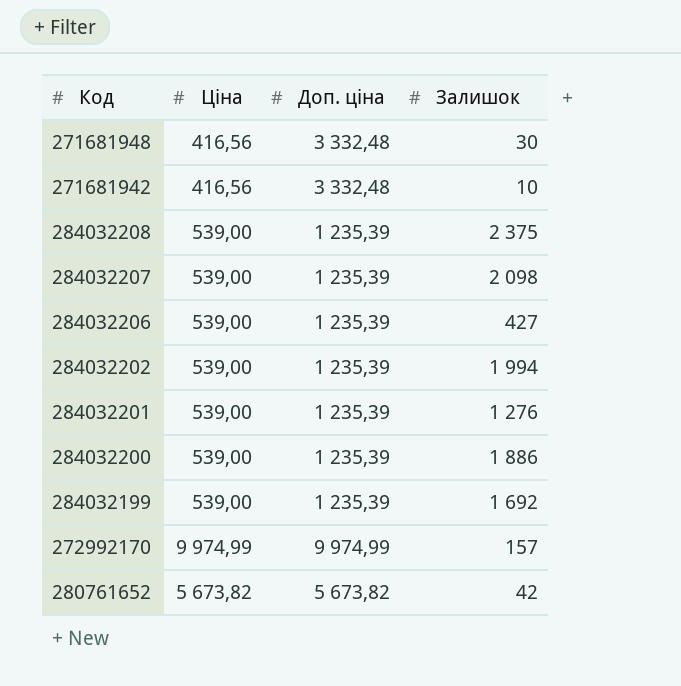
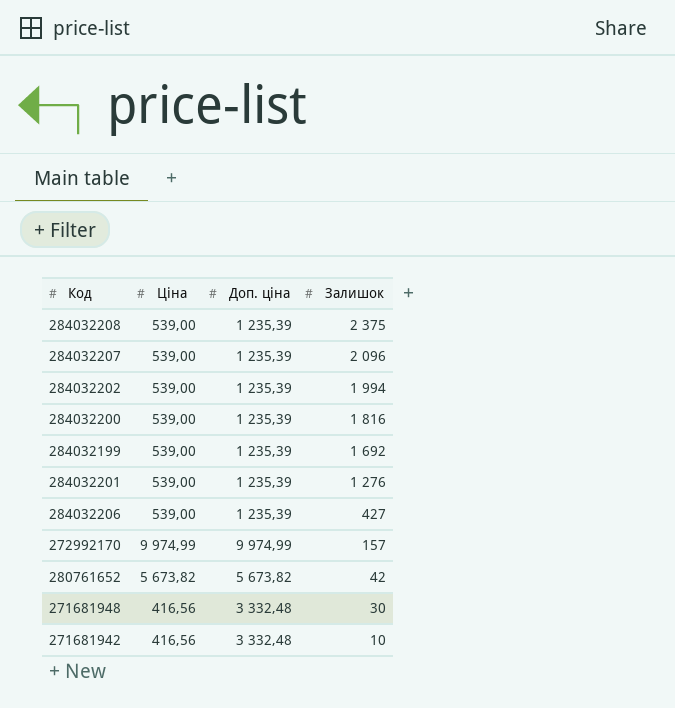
row order: none -> Залишок descending
284032207 | Залишок: 2 098 -> 2 096
284032200 | Залишок: 1 886 -> 1 816

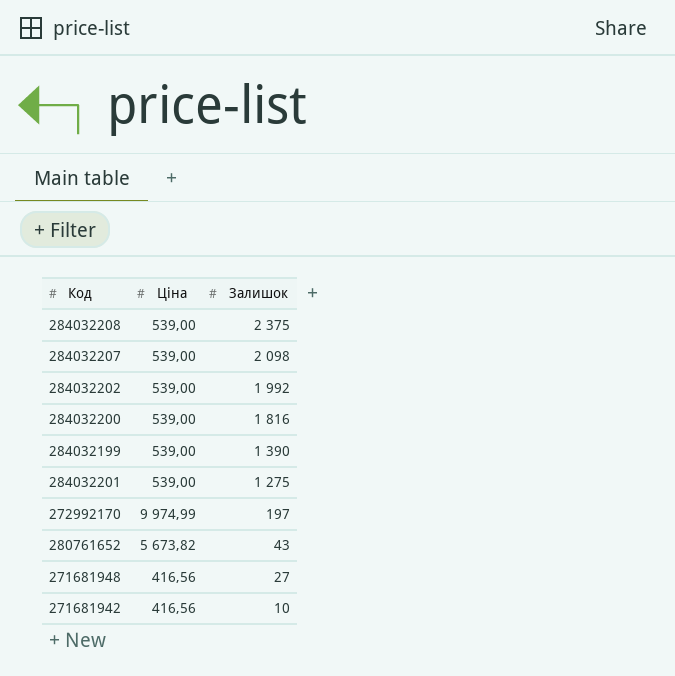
column Доп. ціна | position: 3 -> none
row 284032206: 539,00 | 1 235,39 | 427 -> none
284032207 | Залишок: 2 096 -> 2 098
284032202 | Залишок: 1 994 -> 1 992
284032199 | Залишок: 1 692 -> 1 390
284032201 | Залишок: 1 276 -> 1 275
272992170 | Залишок: 157 -> 197
280761652 | Залишок: 42 -> 43
271681948 | Залишок: 30 -> 27

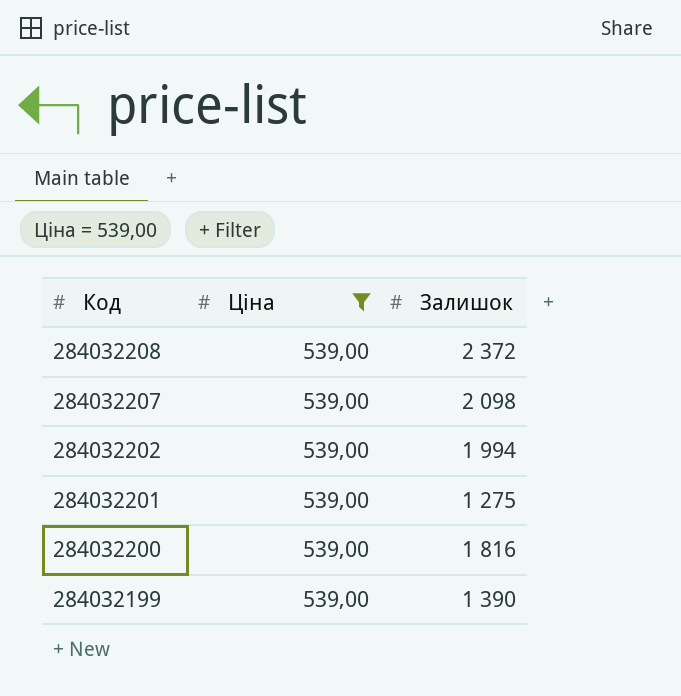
filter: none -> Ціна = 539,00
row order: Залишок descending -> Код descending
284032208 | Залишок: 2 375 -> 2 372
284032202 | Залишок: 1 992 -> 1 994

